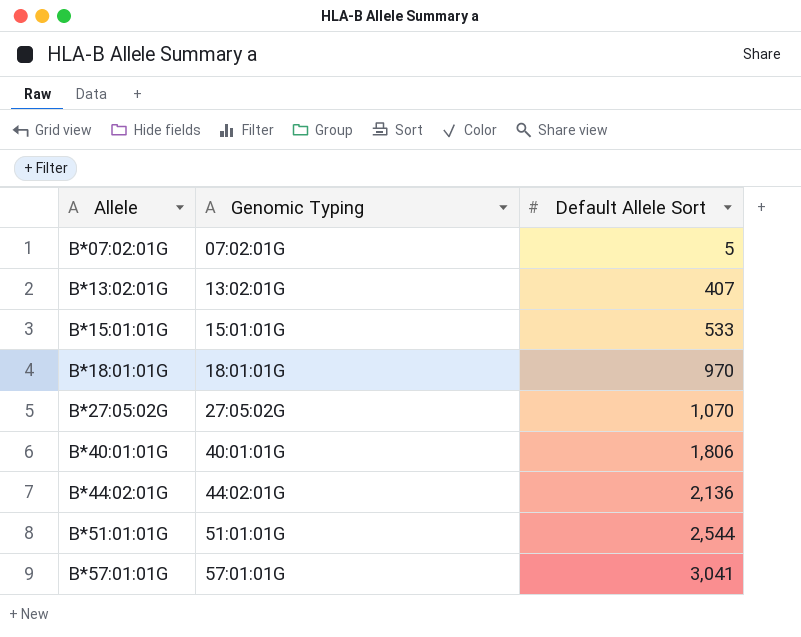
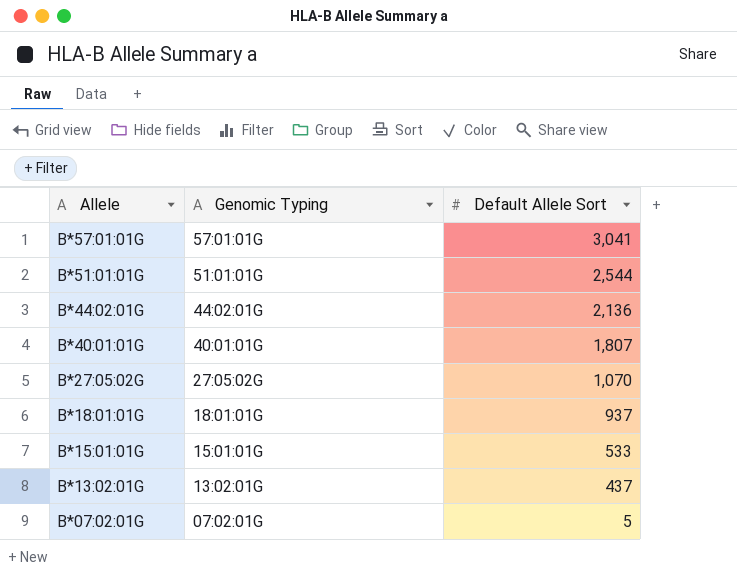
row order: Allele ascending -> Allele descending
B*40:01:01G | Default Allele Sort: 1,806 -> 1,807
B*18:01:01G | Default Allele Sort: 970 -> 937
B*13:02:01G | Default Allele Sort: 407 -> 437

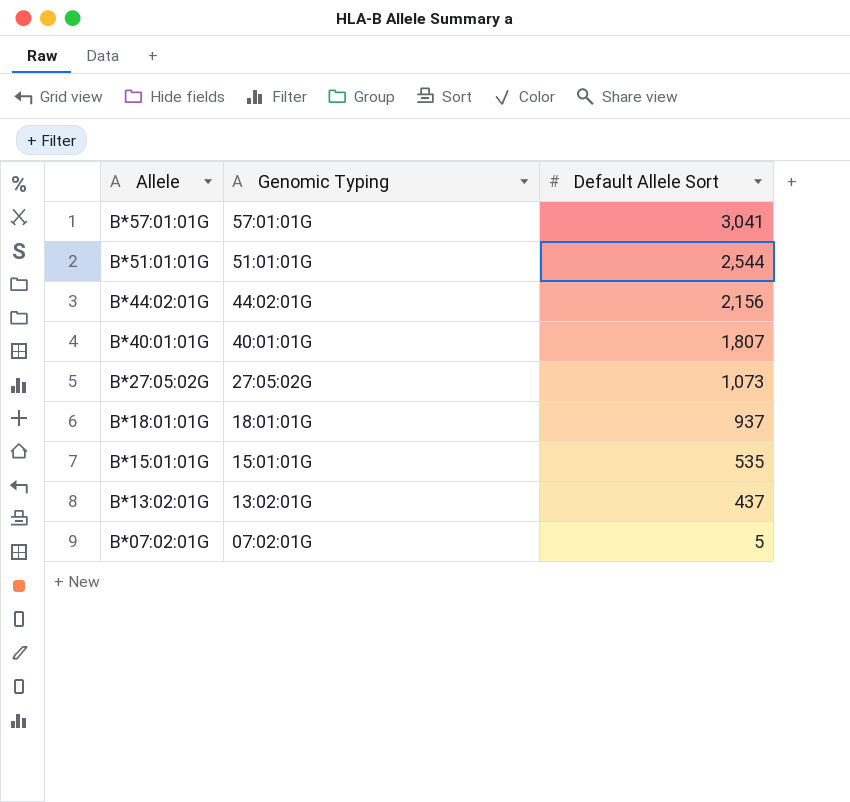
B*44:02:01G | Default Allele Sort: 2,136 -> 2,156
B*27:05:02G | Default Allele Sort: 1,070 -> 1,073
B*15:01:01G | Default Allele Sort: 533 -> 535

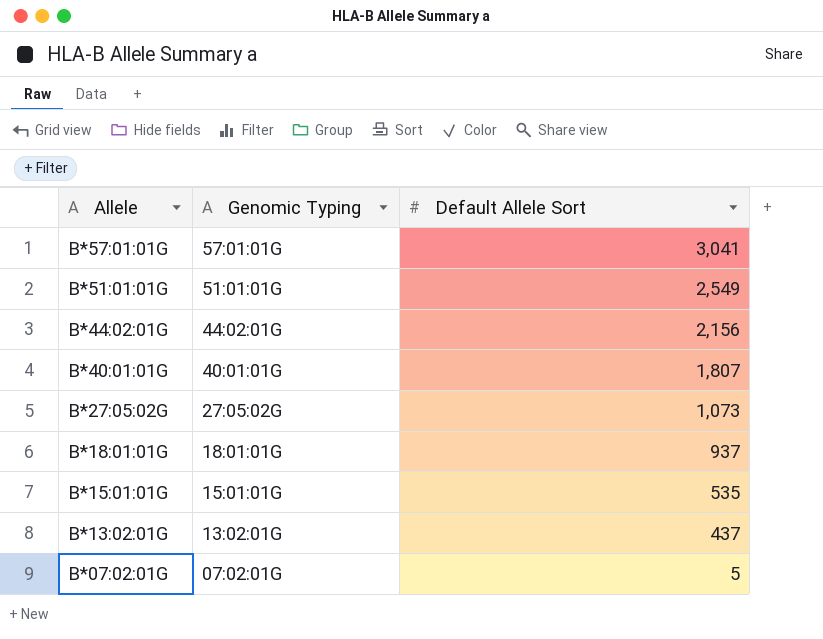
B*51:01:01G | Default Allele Sort: 2,544 -> 2,549

